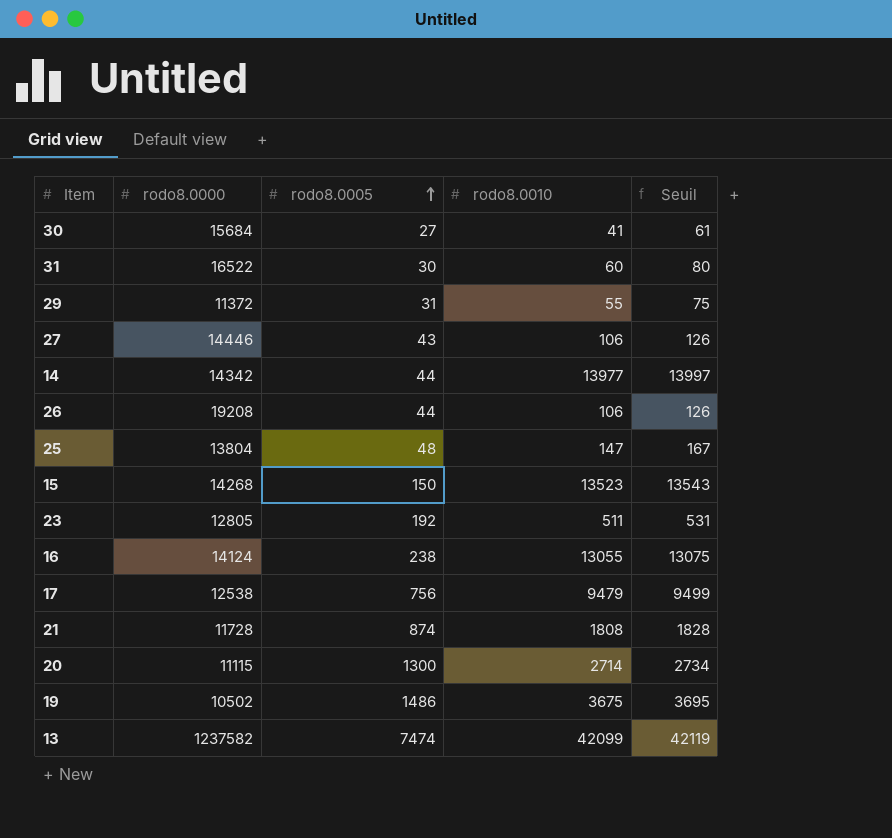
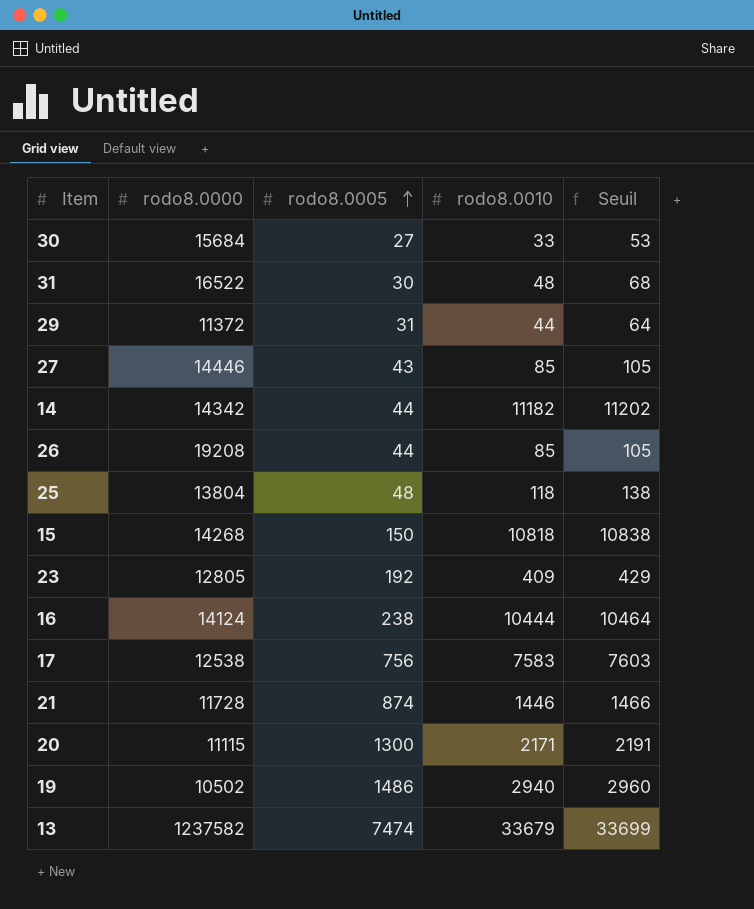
30 | rodo8.0010: 41 -> 33
30 | Seuil: 61 -> 53
31 | rodo8.0010: 60 -> 48
31 | Seuil: 80 -> 68
29 | rodo8.0010: 55 -> 44
29 | Seuil: 75 -> 64
27 | rodo8.0010: 106 -> 85
27 | Seuil: 126 -> 105
14 | rodo8.0010: 13977 -> 11182
14 | Seuil: 13997 -> 11202
26 | rodo8.0010: 106 -> 85
26 | Seuil: 126 -> 105
25 | rodo8.0010: 147 -> 118
25 | Seuil: 167 -> 138
15 | rodo8.0010: 13523 -> 10818
15 | Seuil: 13543 -> 10838
23 | rodo8.0010: 511 -> 409
23 | Seuil: 531 -> 429
16 | rodo8.0010: 13055 -> 10444
16 | Seuil: 13075 -> 10464
17 | rodo8.0010: 9479 -> 7583
17 | Seuil: 9499 -> 7603
21 | rodo8.0010: 1808 -> 1446
21 | Seuil: 1828 -> 1466
20 | rodo8.0010: 2714 -> 2171
20 | Seuil: 2734 -> 2191
19 | rodo8.0010: 3675 -> 2940
19 | Seuil: 3695 -> 2960
13 | rodo8.0010: 42099 -> 33679
13 | Seuil: 42119 -> 33699

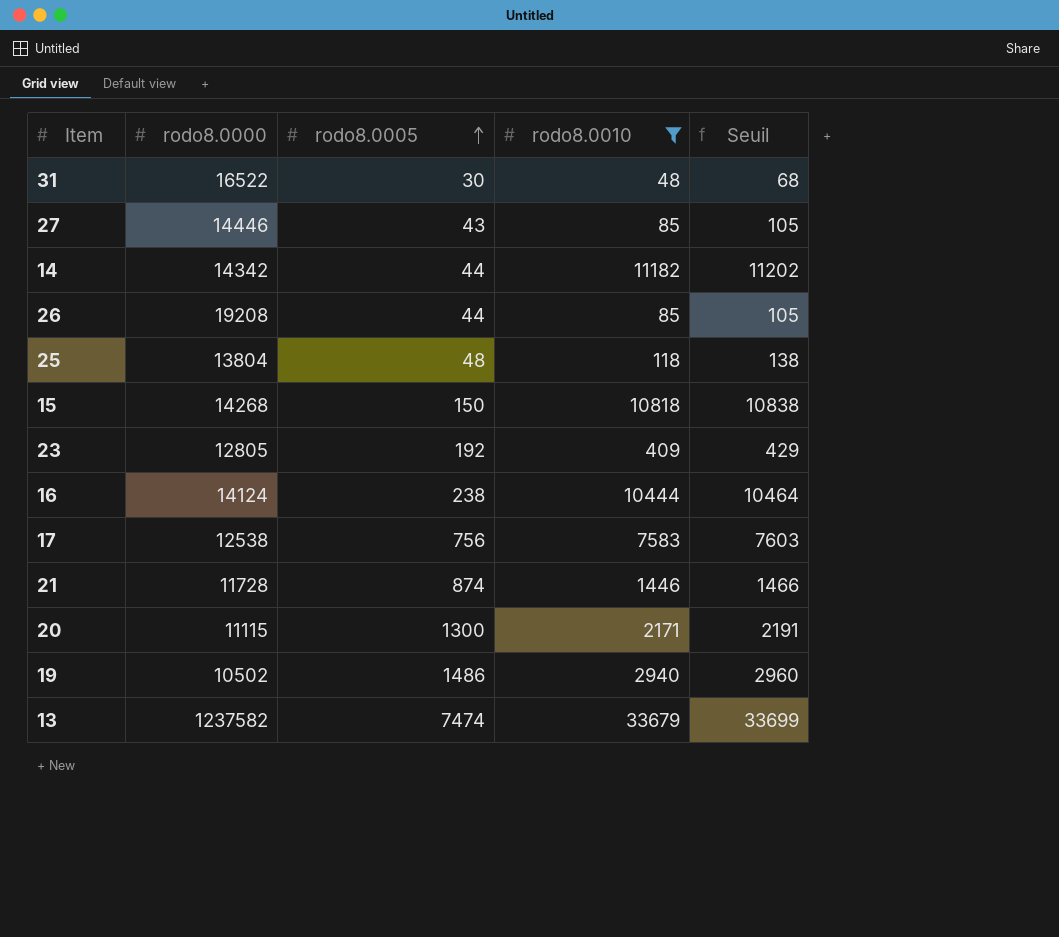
filter: none -> rodo8.0010 >= 48

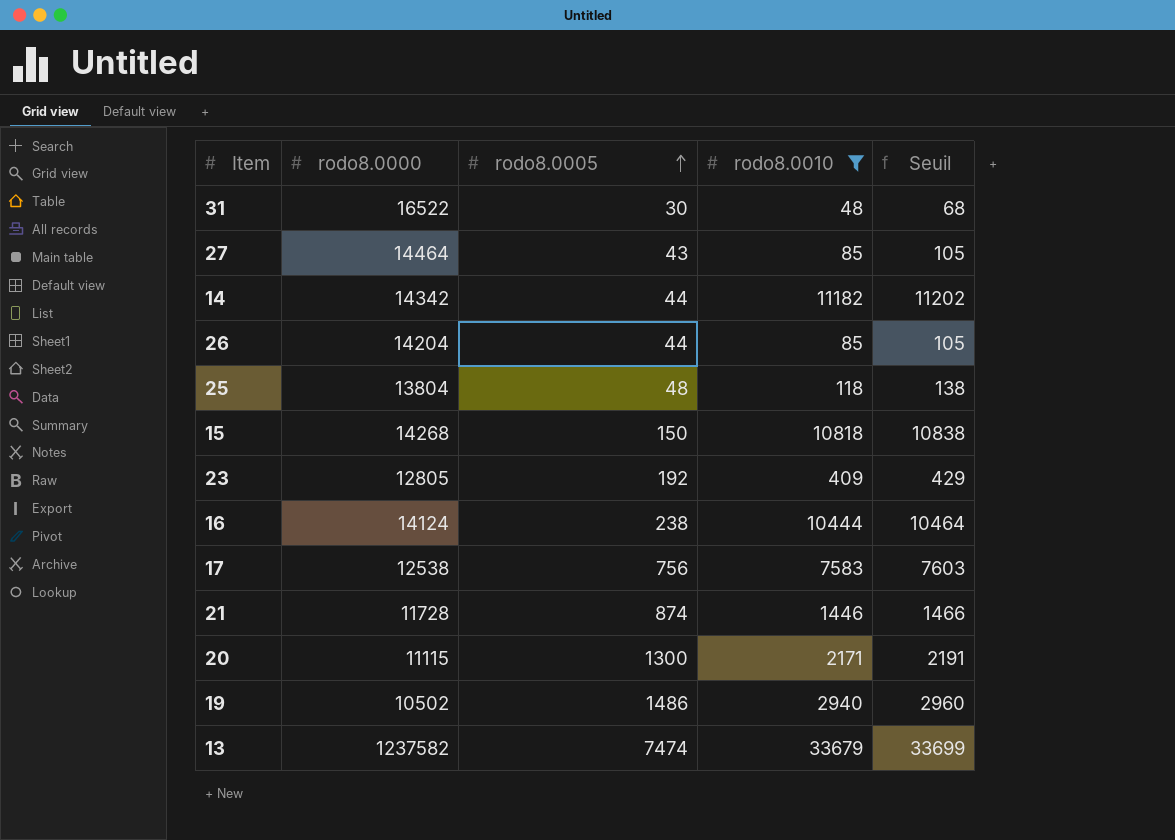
27 | rodo8.0000: 14446 -> 14464
26 | rodo8.0000: 19208 -> 14204

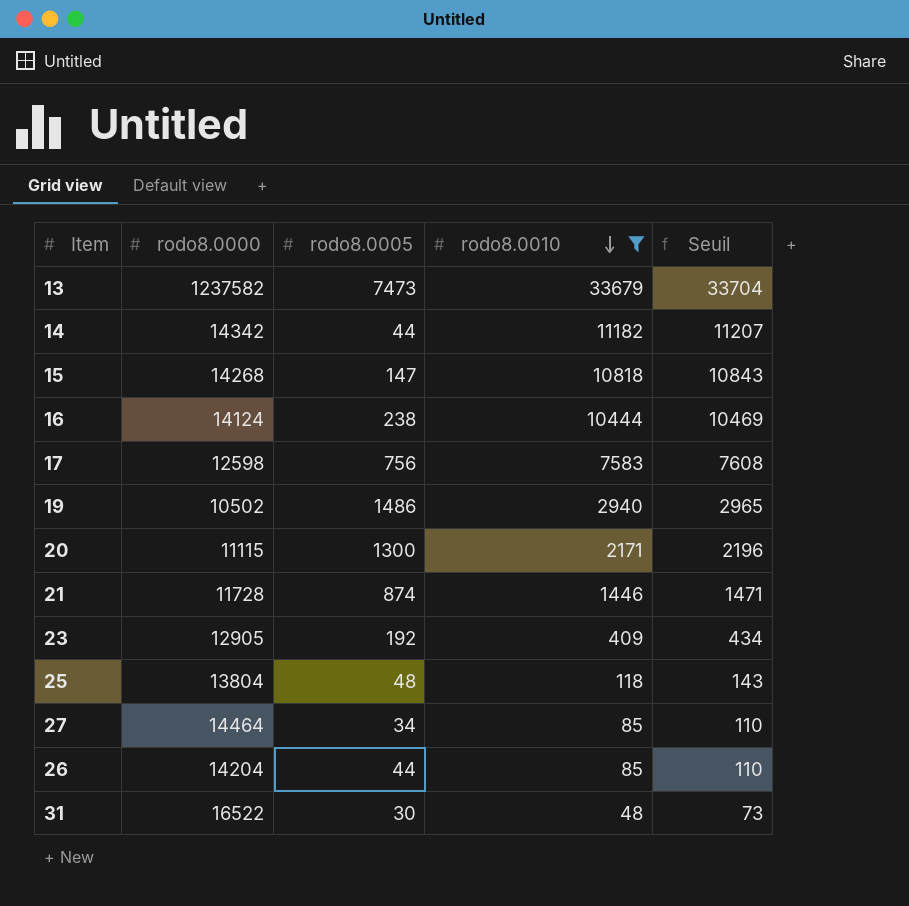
row order: rodo8.0005 ascending -> rodo8.0010 descending
column Seuil | formula: [rodo8.0010] + 20 -> [rodo8.0010] + 25
13 | rodo8.0005: 7474 -> 7473
15 | rodo8.0005: 150 -> 147
17 | rodo8.0000: 12538 -> 12598
23 | rodo8.0000: 12805 -> 12905
27 | rodo8.0005: 43 -> 34

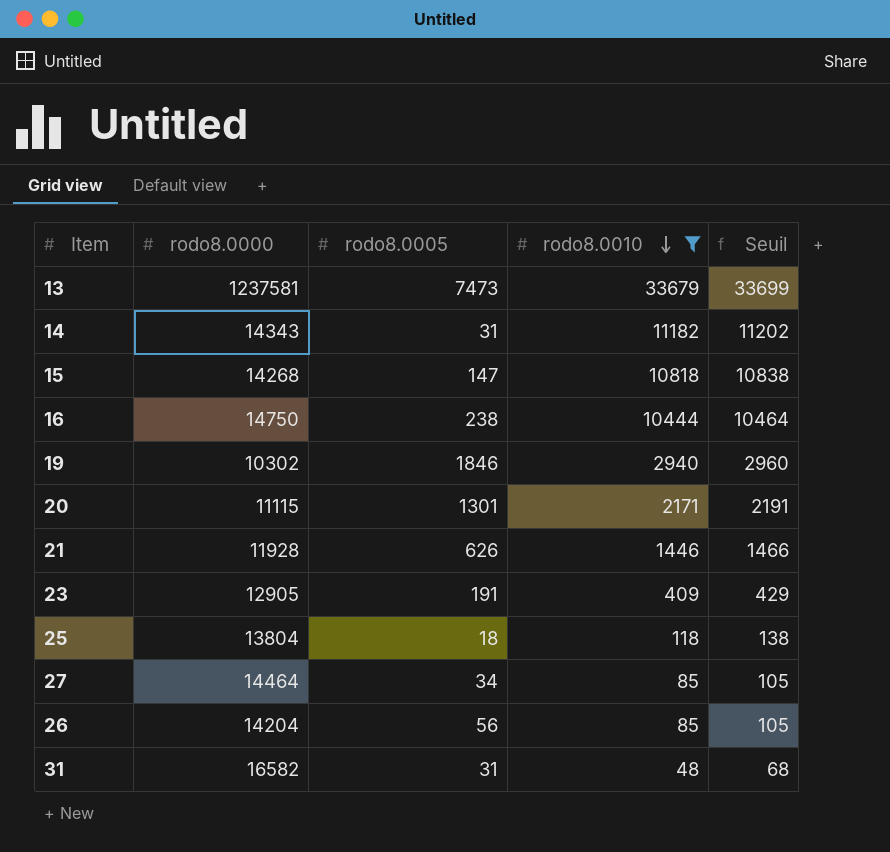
column Seuil | formula: [rodo8.0010] + 25 -> [rodo8.0010] + 20
row 17: 12598 | 756 | 7583 | 7608 -> none
13 | rodo8.0000: 1237582 -> 1237581
14 | rodo8.0000: 14342 -> 14343
14 | rodo8.0005: 44 -> 31
16 | rodo8.0000: 14124 -> 14750
19 | rodo8.0000: 10502 -> 10302
19 | rodo8.0005: 1486 -> 1846
20 | rodo8.0005: 1300 -> 1301
21 | rodo8.0000: 11728 -> 11928
21 | rodo8.0005: 874 -> 626
23 | rodo8.0005: 192 -> 191
25 | rodo8.0005: 48 -> 18
26 | rodo8.0005: 44 -> 56
31 | rodo8.0000: 16522 -> 16582
31 | rodo8.0005: 30 -> 31

